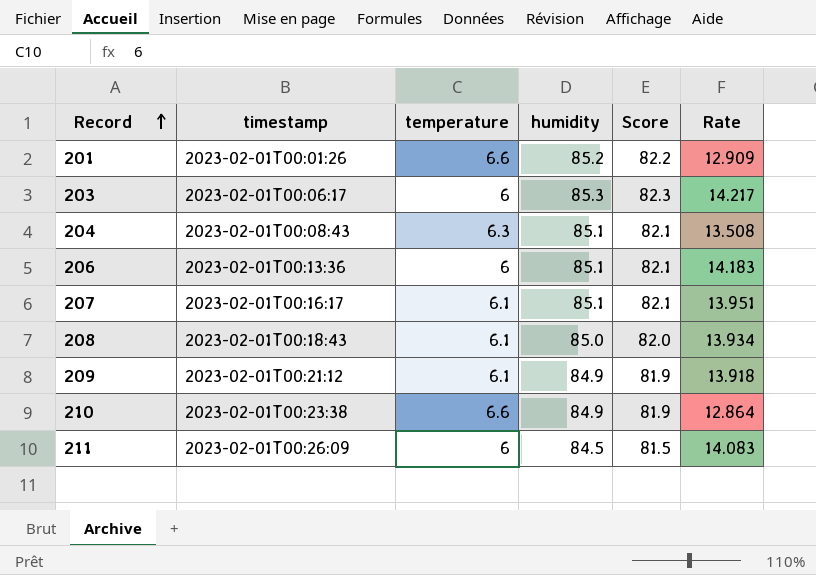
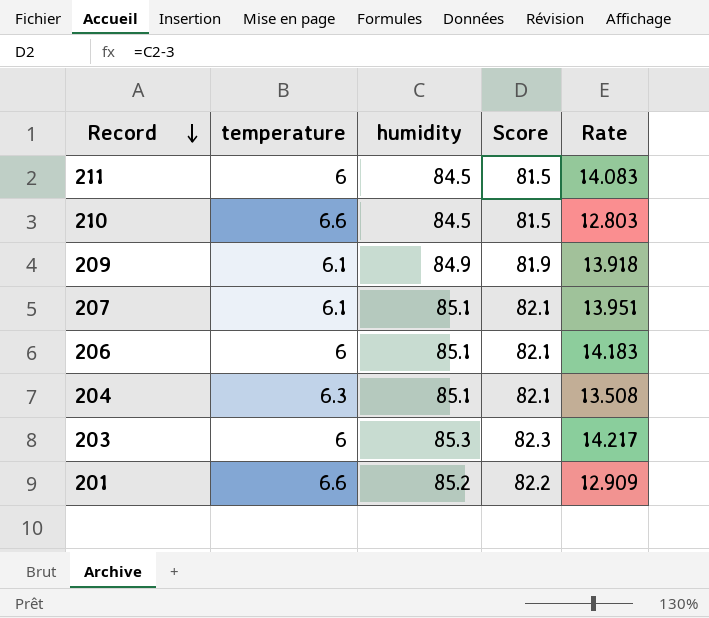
row order: Record ascending -> Record descending
column timestamp | position: 2 -> none
row 208: 2023-02-01T00:18:43 | 6.1 | 85.0 | 82.0 | 13.934 -> none
210 | humidity: 84.9 -> 84.5
210 | Score: 81.9 -> 81.5
210 | Rate: 12.864 -> 12.803

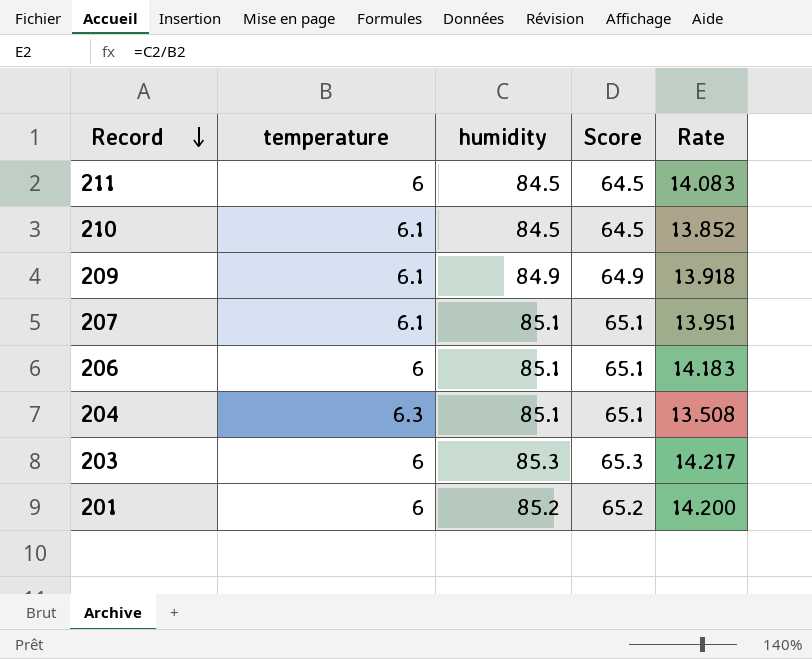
column Score | formula: [humidity] - 3 -> [humidity] - 20
210 | temperature: 6.6 -> 6.1
210 | Rate: 12.803 -> 13.852
201 | temperature: 6.6 -> 6
201 | Rate: 12.909 -> 14.200

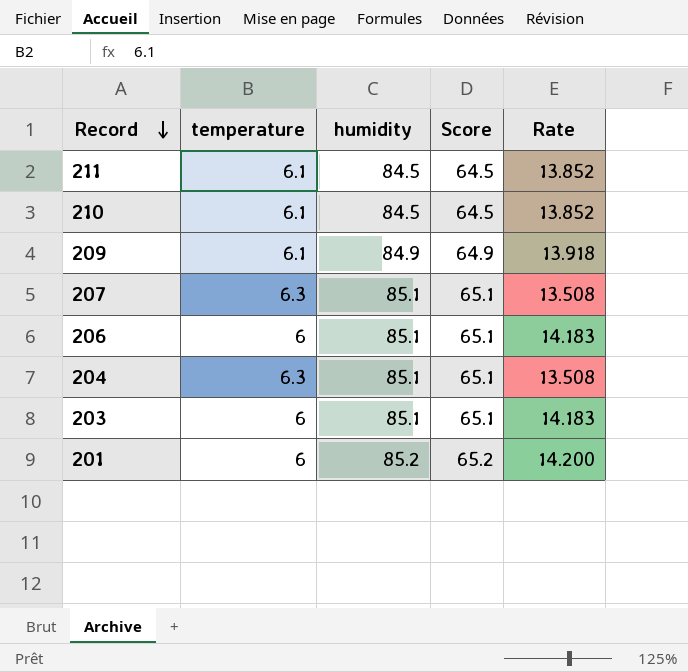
211 | temperature: 6 -> 6.1
211 | Rate: 14.083 -> 13.852
207 | temperature: 6.1 -> 6.3
207 | Rate: 13.951 -> 13.508
203 | humidity: 85.3 -> 85.1
203 | Score: 65.3 -> 65.1
203 | Rate: 14.217 -> 14.183

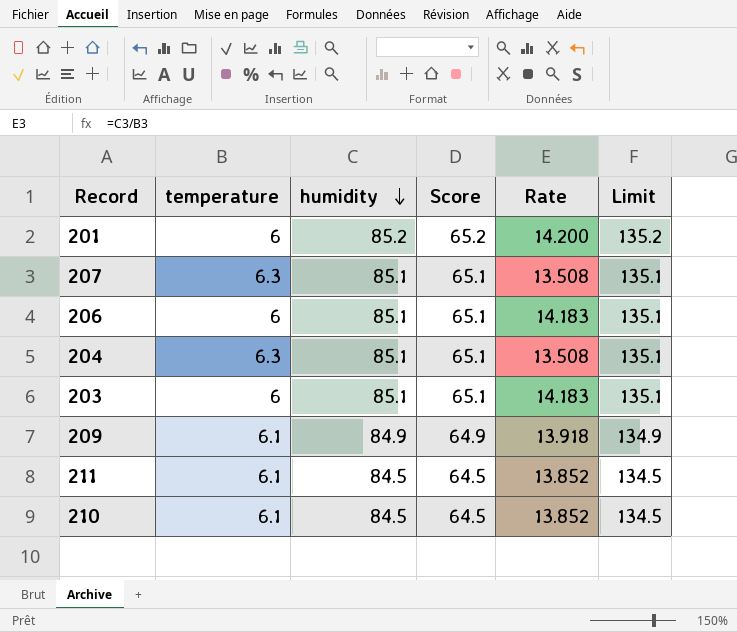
row order: Record descending -> humidity descending
column Limit | formula: none -> [humidity] + 50

